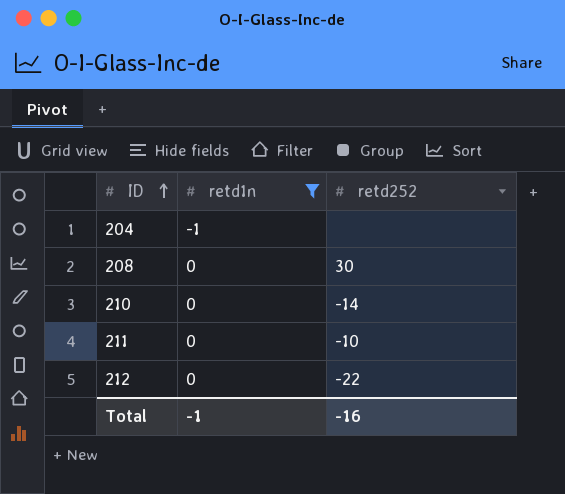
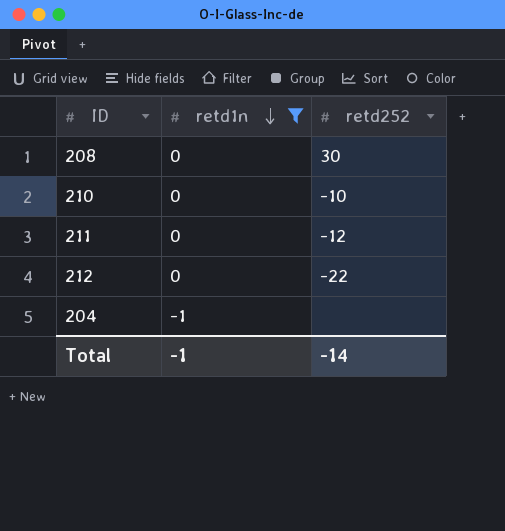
row order: ID ascending -> retd1n descending
210 | retd252: -14 -> -10
211 | retd252: -10 -> -12
Total | retd252: -16 -> -14

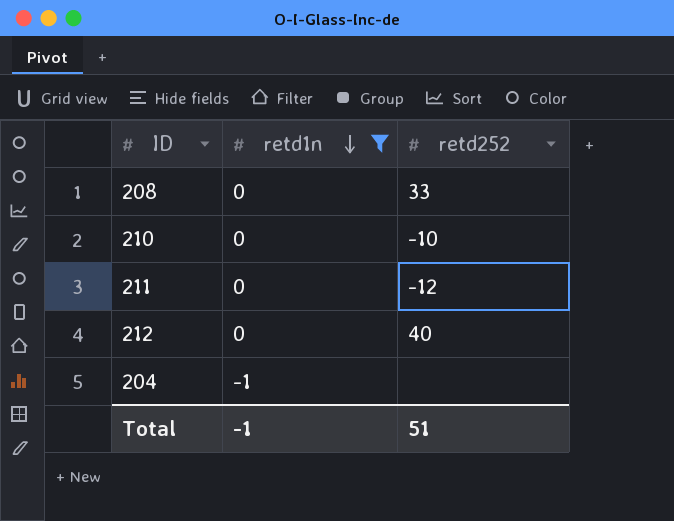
208 | retd252: 30 -> 33
212 | retd252: -22 -> 40
Total | retd252: -14 -> 51

